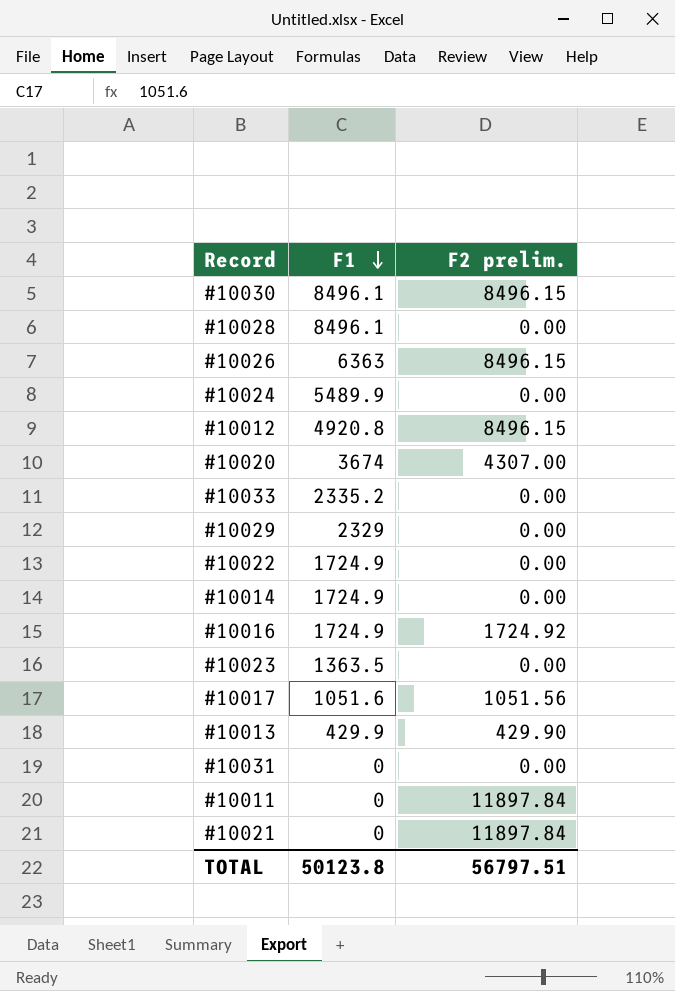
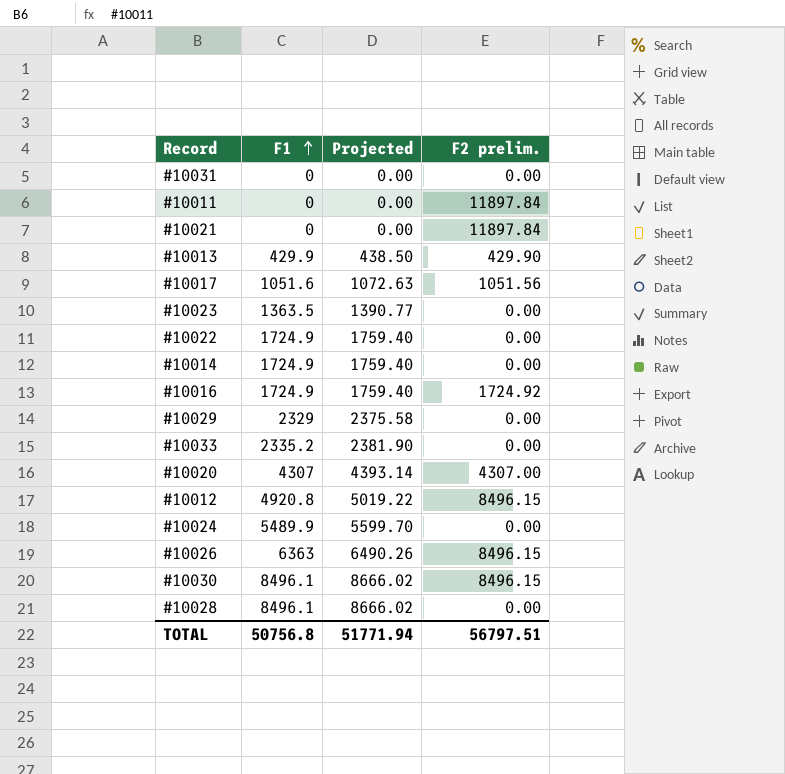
row order: F1 descending -> F1 ascending
column Projected | formula: none -> [F1] * 1.02
#10020 | F1: 3674 -> 4307
TOTAL | F1: 50123.8 -> 50756.8

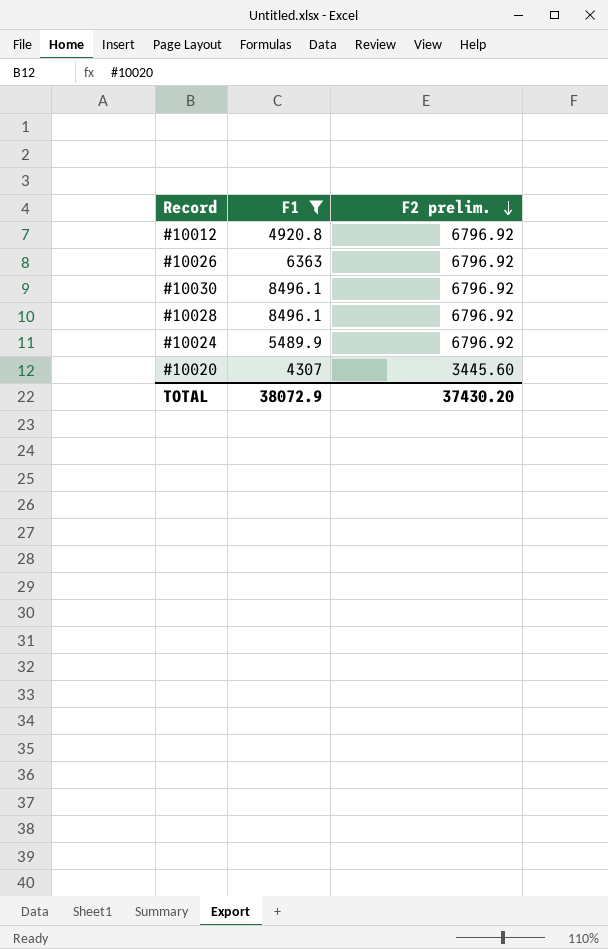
filter: none -> F1 >= 4307
row order: F1 ascending -> F2 prelim. descending
column Projected | formula: [F1] * 1.02 -> none
#10012 | F2 prelim.: 8496.15 -> 6796.92
#10026 | F2 prelim.: 8496.15 -> 6796.92
#10030 | F2 prelim.: 8496.15 -> 6796.92
#10028 | F2 prelim.: 0.00 -> 6796.92
#10024 | F2 prelim.: 0.00 -> 6796.92
#10020 | F2 prelim.: 4307.00 -> 3445.60
TOTAL | F1: 50756.8 -> 38072.9
TOTAL | F2 prelim.: 56797.51 -> 37430.20

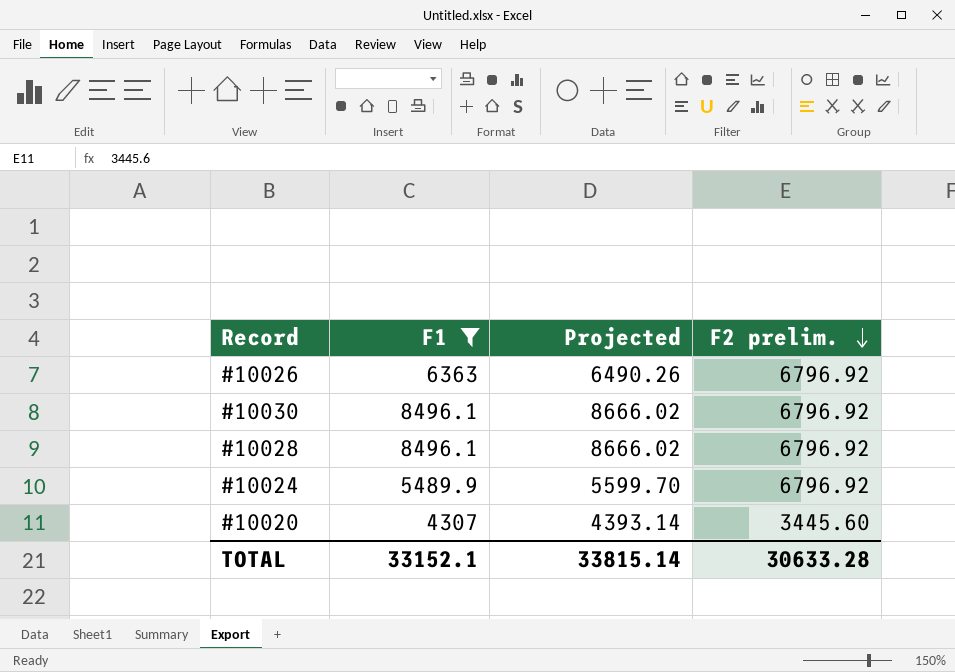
column Projected | formula: none -> [F1] * 1.02
row #10012: 4920.8 | 6796.92 -> none
TOTAL | F1: 38072.9 -> 33152.1
TOTAL | F2 prelim.: 37430.20 -> 30633.28

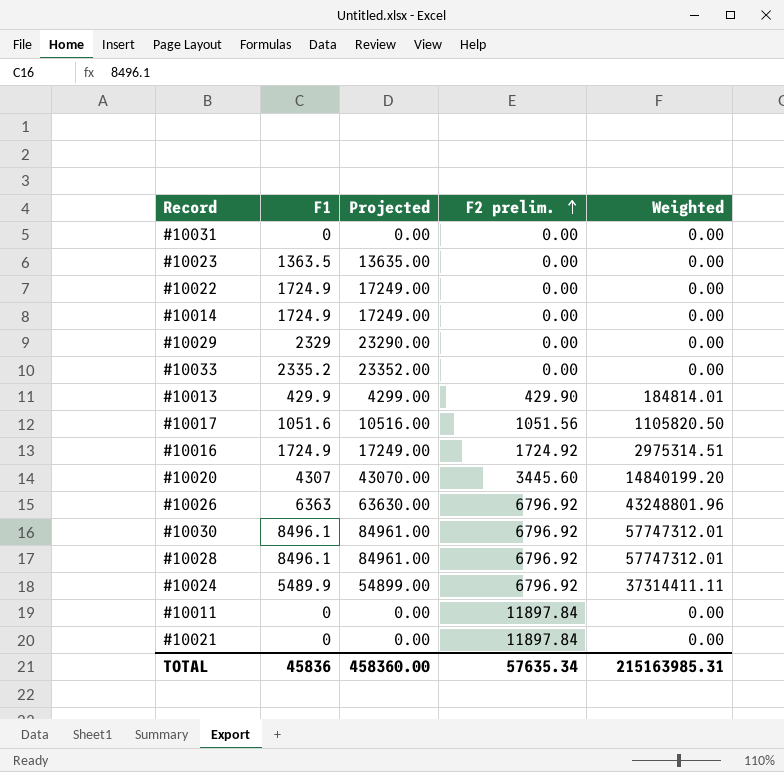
filter: F1 >= 4307 -> none
row order: F2 prelim. descending -> F2 prelim. ascending
column Projected | formula: [F1] * 1.02 -> [F1] * 10
column Weighted | formula: none -> [F1] * [F2 prelim.]
TOTAL | F1: 33152.1 -> 45836
TOTAL | Projected: 33815.14 -> 458360.00
TOTAL | F2 prelim.: 30633.28 -> 57635.34

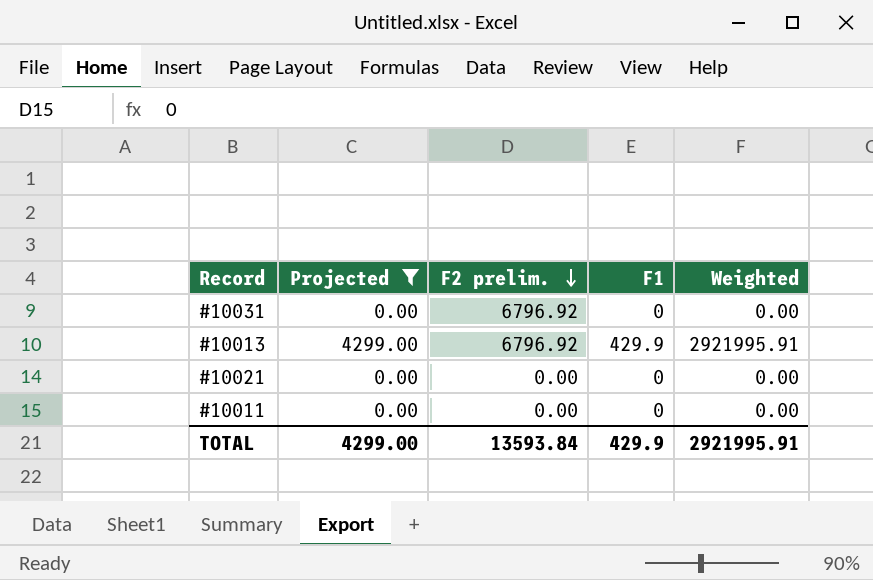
filter: none -> Projected <= 4299.00
row order: F2 prelim. ascending -> F2 prelim. descending
column F1 | position: 2 -> 4
#10031 | F2 prelim.: 0.00 -> 6796.92
#10013 | F2 prelim.: 429.90 -> 6796.92
#10013 | Weighted: 184814.01 -> 2921995.91
#10021 | F2 prelim.: 11897.84 -> 0.00
#10011 | F2 prelim.: 11897.84 -> 0.00
TOTAL | Projected: 458360.00 -> 4299.00
TOTAL | F2 prelim.: 57635.34 -> 13593.84
TOTAL | F1: 45836 -> 429.9
TOTAL | Weighted: 215163985.31 -> 2921995.91

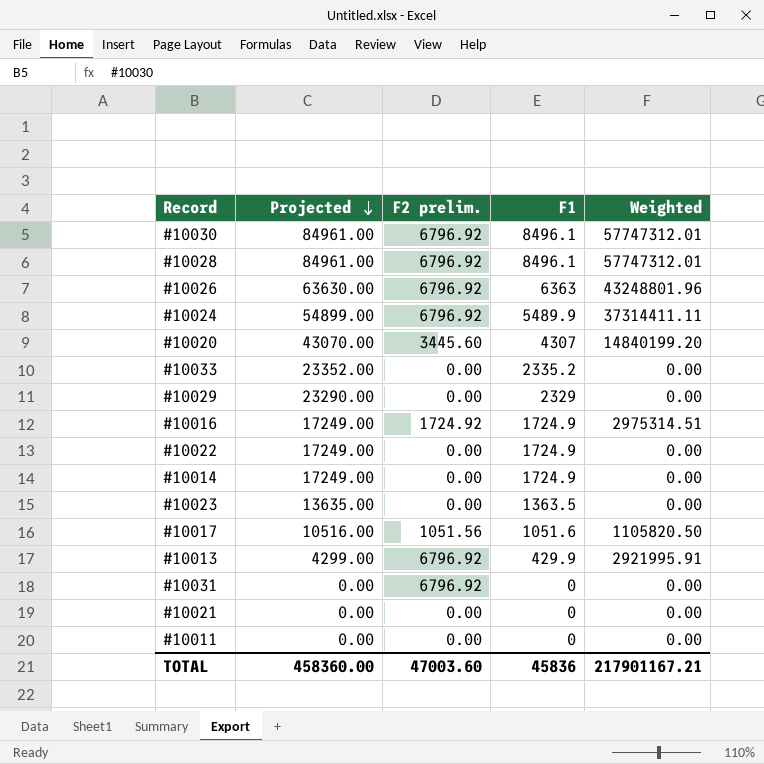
filter: Projected <= 4299.00 -> none
row order: F2 prelim. descending -> Projected descending
TOTAL | Projected: 4299.00 -> 458360.00
TOTAL | F2 prelim.: 13593.84 -> 47003.60
TOTAL | F1: 429.9 -> 45836
TOTAL | Weighted: 2921995.91 -> 217901167.21

